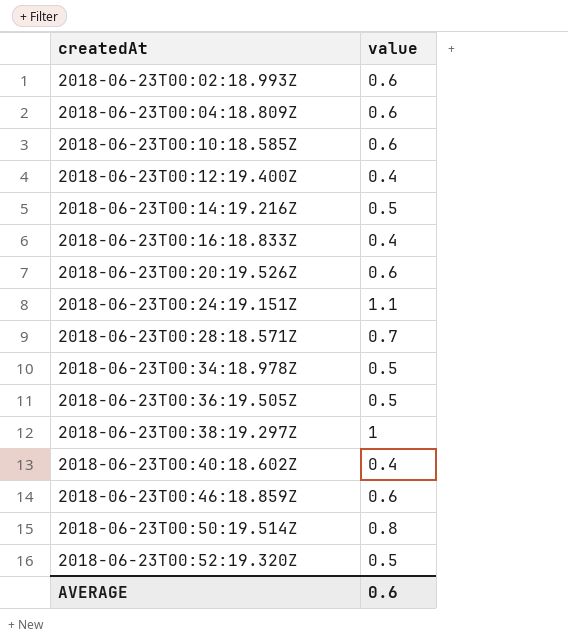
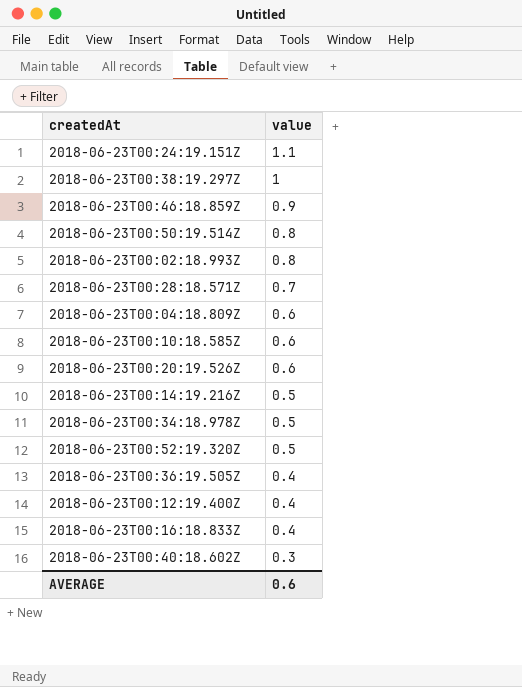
row order: createdAt ascending -> value descending
2018-06-23T00:46:18.859Z | value: 0.6 -> 0.9
2018-06-23T00:02:18.993Z | value: 0.6 -> 0.8
2018-06-23T00:36:19.505Z | value: 0.5 -> 0.4
2018-06-23T00:40:18.602Z | value: 0.4 -> 0.3

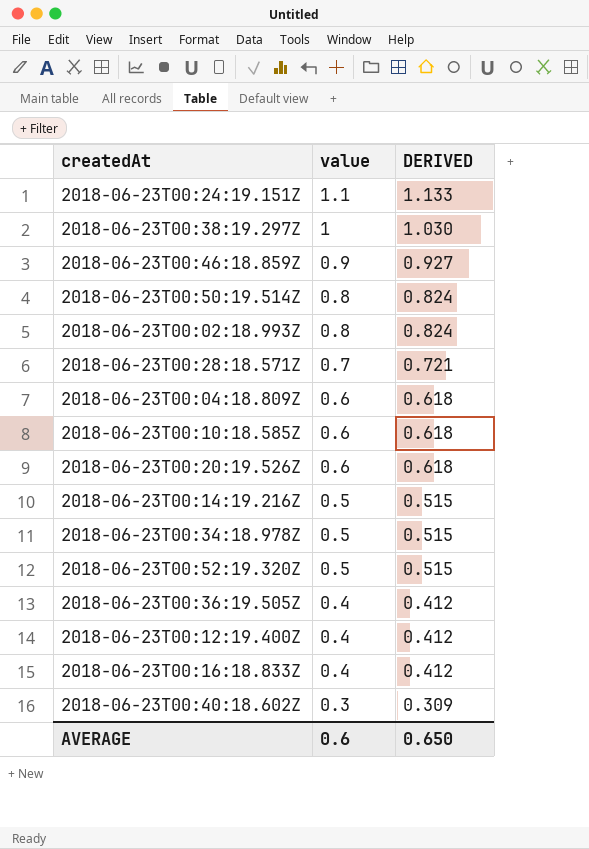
column DERIVED | formula: none -> [value] * 1.03

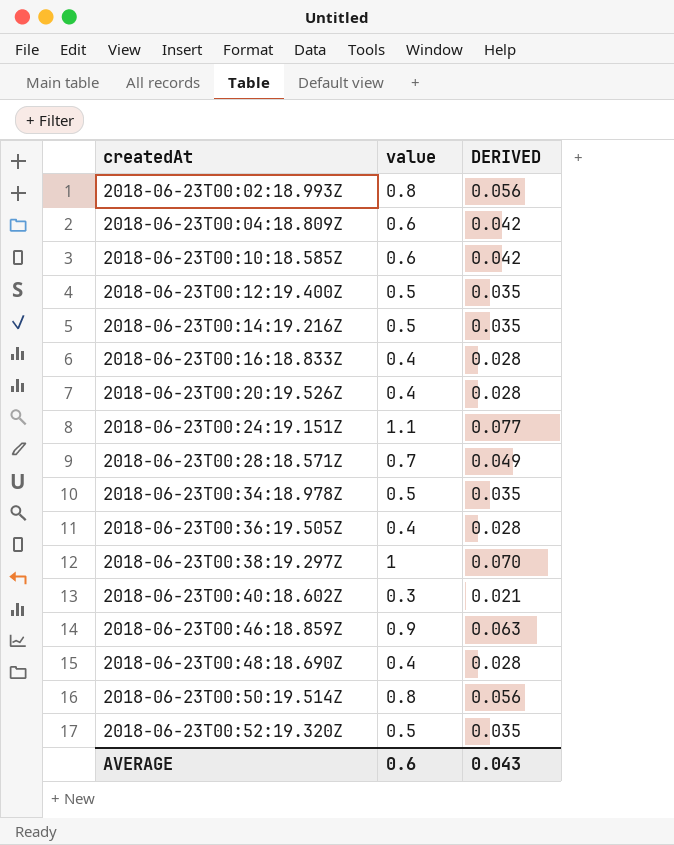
row order: value descending -> createdAt ascending
column DERIVED | formula: [value] * 1.03 -> [value] * 0.07
2018-06-23T00:12:19.400Z | value: 0.4 -> 0.5
2018-06-23T00:20:19.526Z | value: 0.6 -> 0.4
row 2018-06-23T00:48:18.690Z: none -> 0.4 | 0.028
AVERAGE | DERIVED: 0.650 -> 0.043

